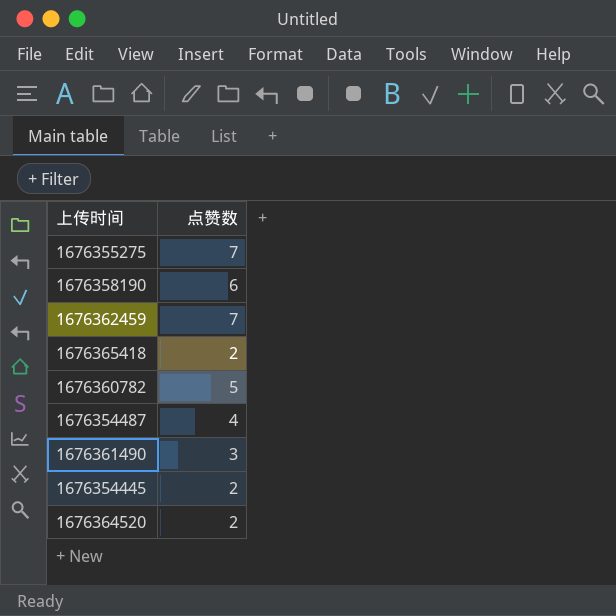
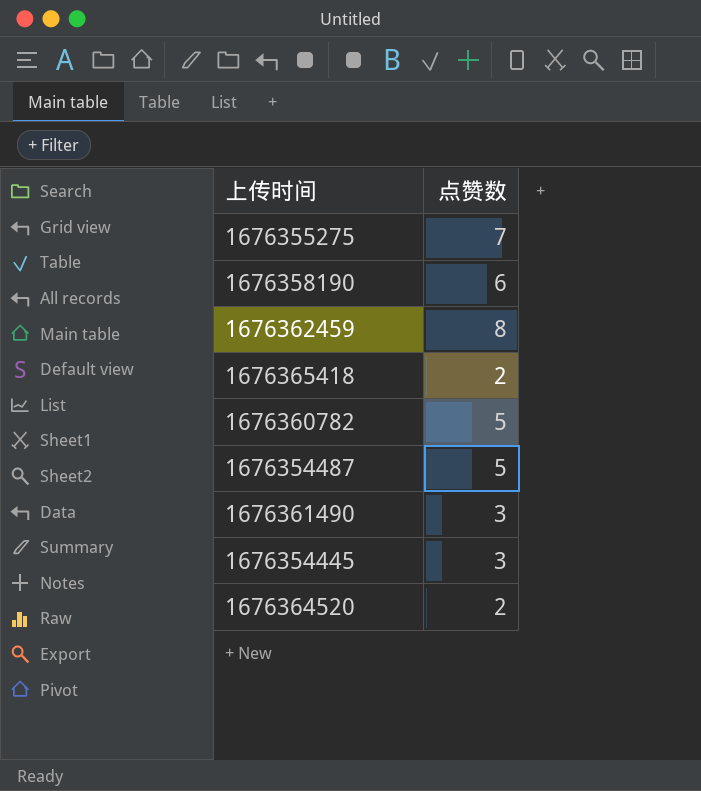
1676362459 | 点赞数: 7 -> 8
1676354487 | 点赞数: 4 -> 5
1676354445 | 点赞数: 2 -> 3

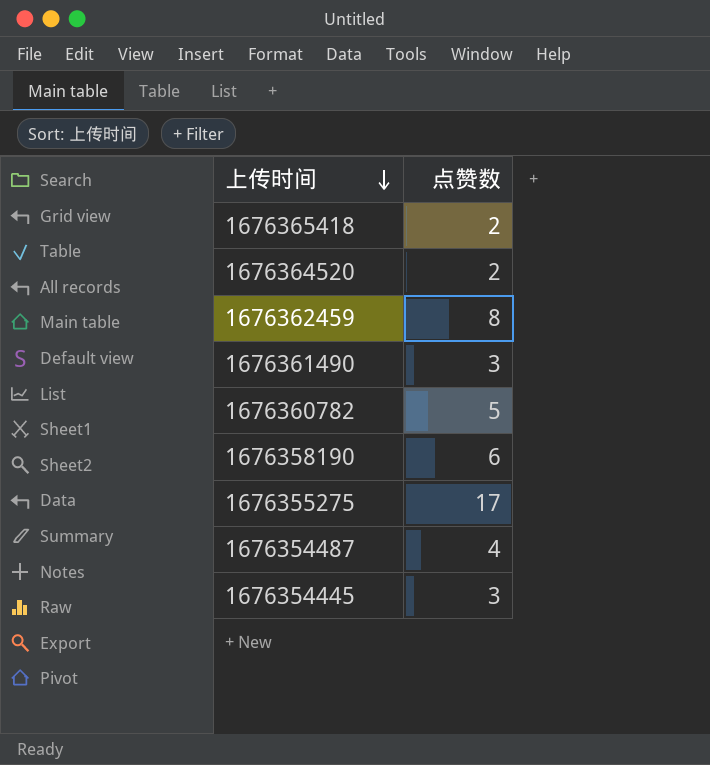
row order: none -> 上传时间 descending
1676355275 | 点赞数: 7 -> 17
1676354487 | 点赞数: 5 -> 4

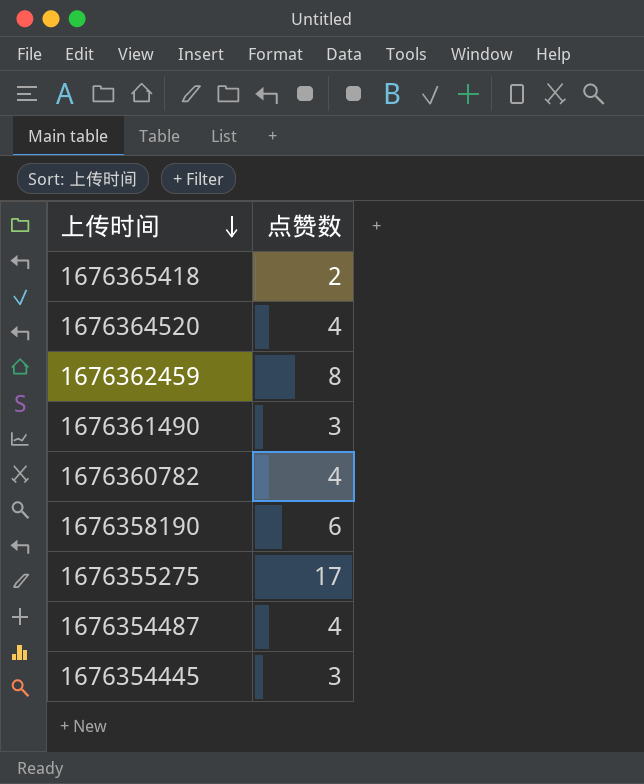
1676364520 | 点赞数: 2 -> 4
1676360782 | 点赞数: 5 -> 4

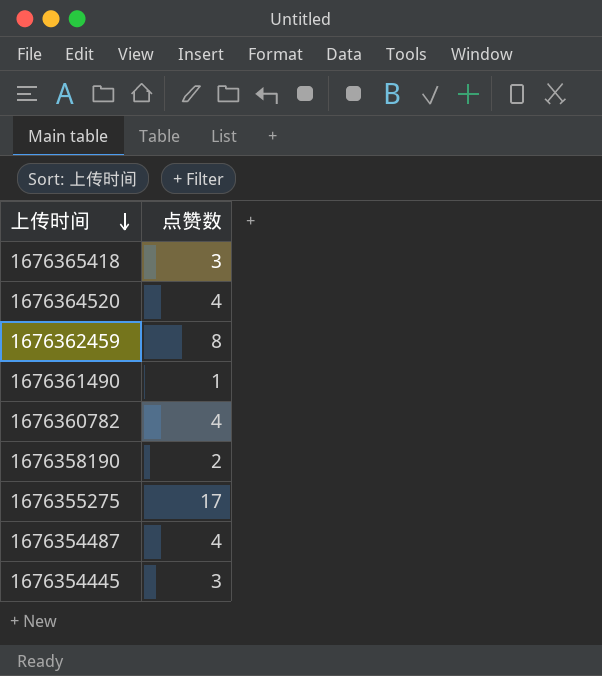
1676365418 | 点赞数: 2 -> 3
1676361490 | 点赞数: 3 -> 1
1676358190 | 点赞数: 6 -> 2

